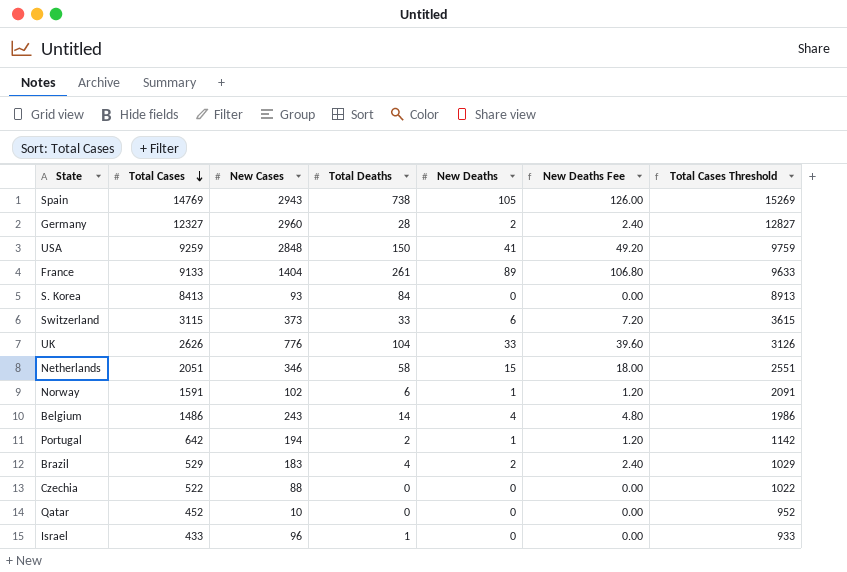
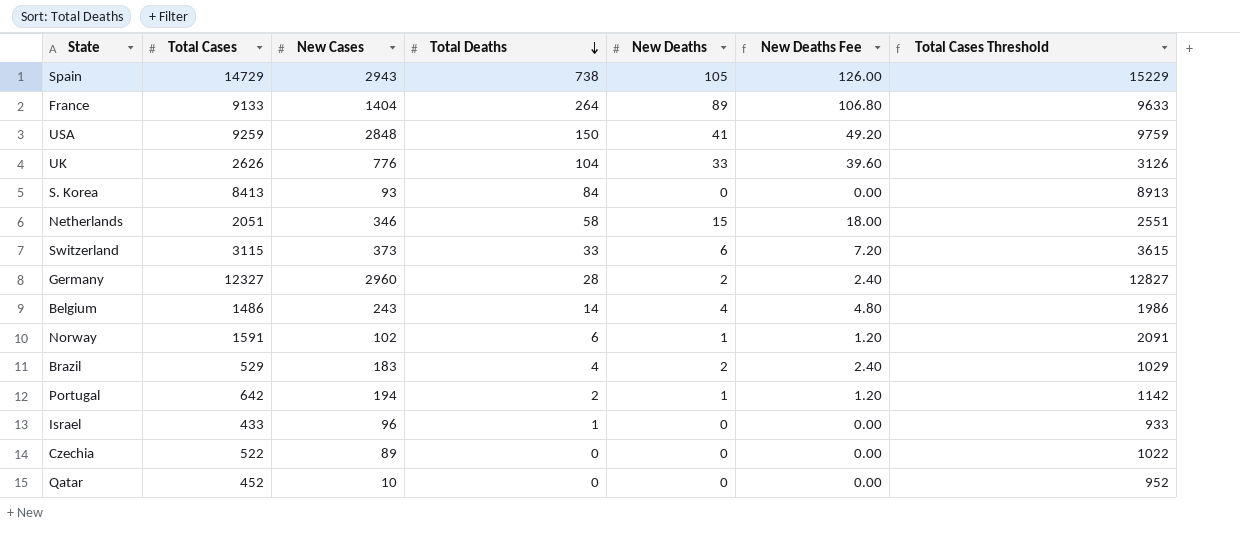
row order: Total Cases descending -> Total Deaths descending
Spain | Total Cases: 14769 -> 14729
Spain | Total Cases Threshold: 15269 -> 15229
France | Total Deaths: 261 -> 264
Czechia | New Cases: 88 -> 89

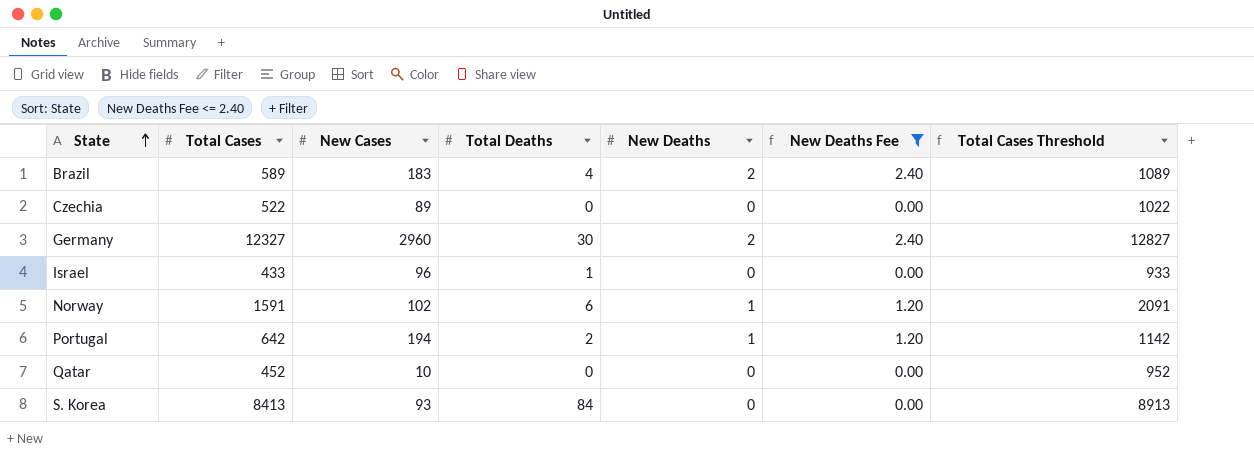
filter: none -> New Deaths Fee <= 2.40
row order: Total Deaths descending -> State ascending
Brazil | Total Cases: 529 -> 589
Brazil | Total Cases Threshold: 1029 -> 1089
Germany | Total Deaths: 28 -> 30

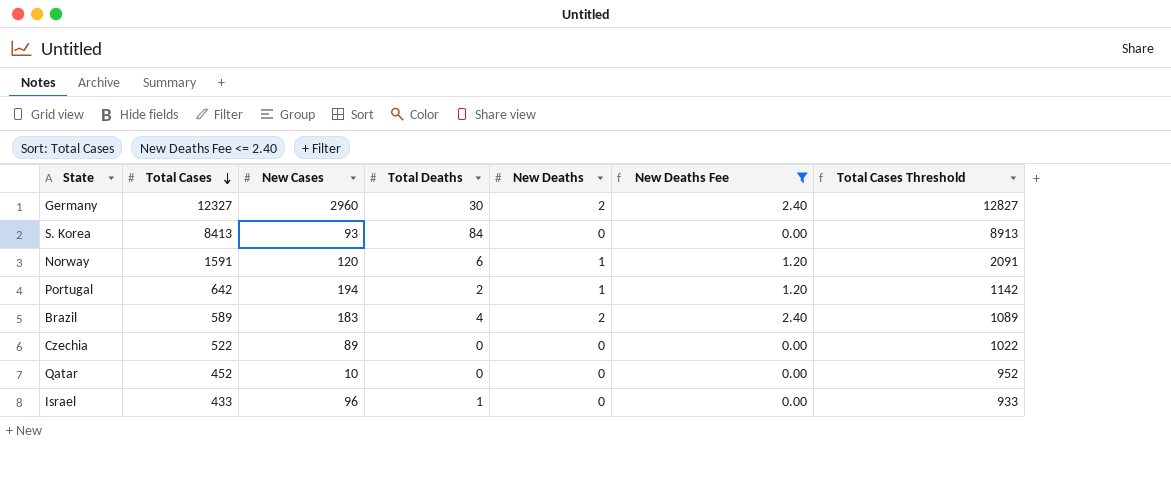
row order: State ascending -> Total Cases descending
Norway | New Cases: 102 -> 120

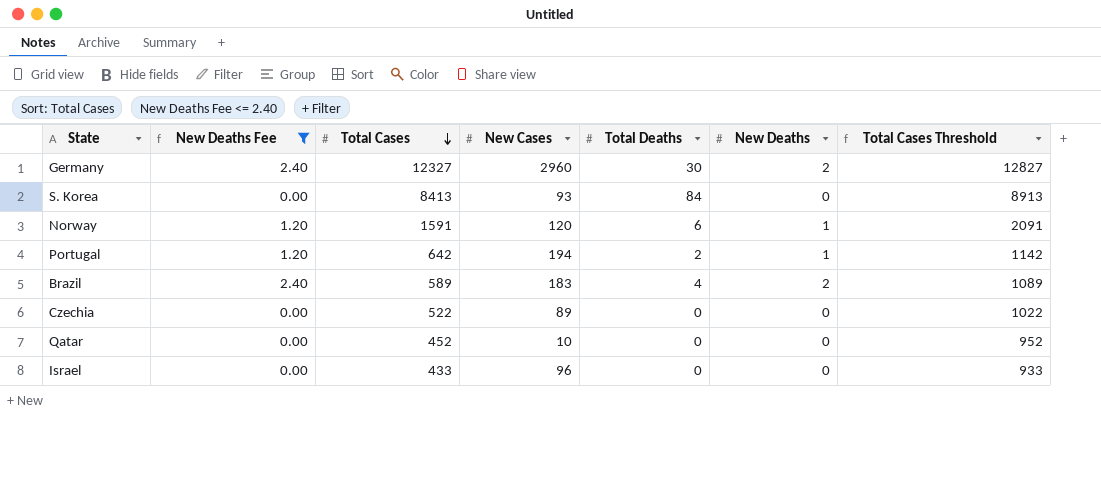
column New Deaths Fee | position: 6 -> 2
Israel | Total Deaths: 1 -> 0

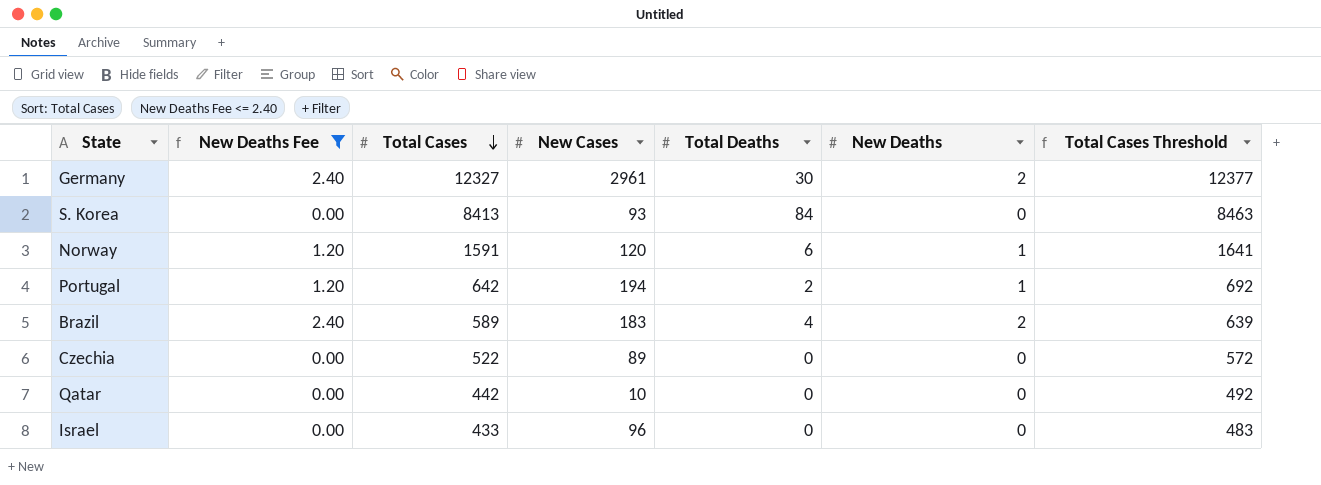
column Total Cases Threshold | formula: [Total Cases] + 500 -> [Total Cases] + 50
Germany | New Cases: 2960 -> 2961
Qatar | Total Cases: 452 -> 442

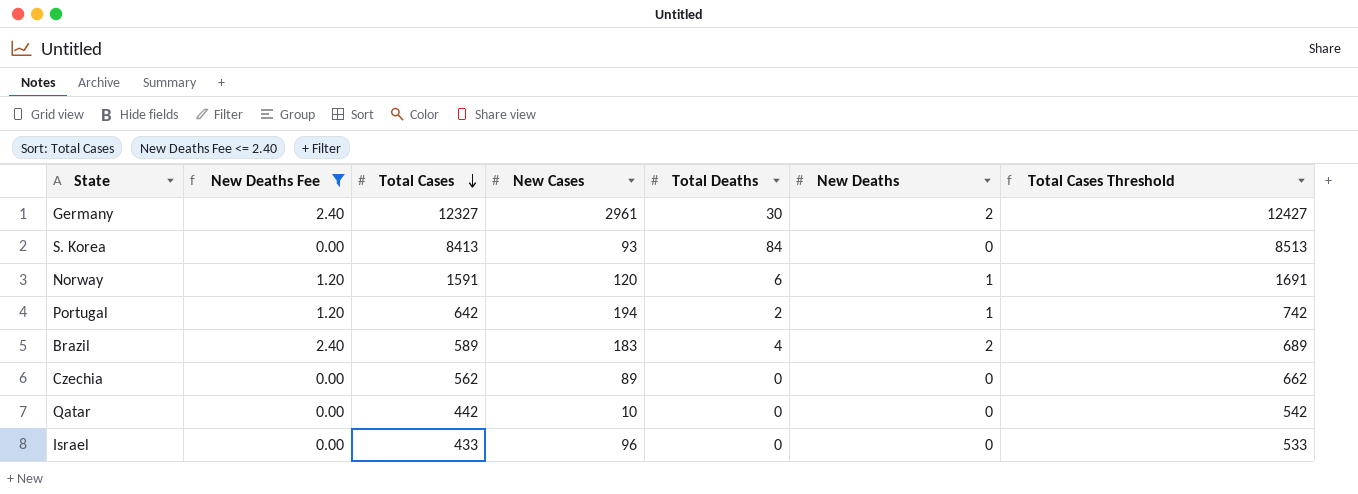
column Total Cases Threshold | formula: [Total Cases] + 50 -> [Total Cases] + 100
Czechia | Total Cases: 522 -> 562

